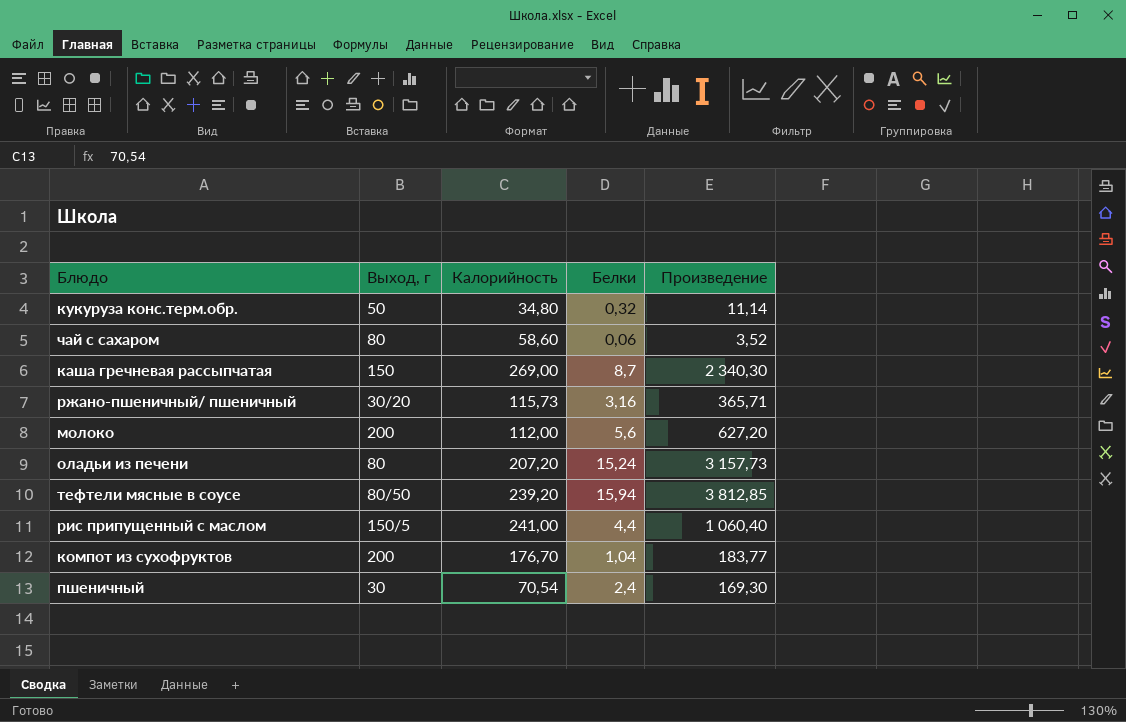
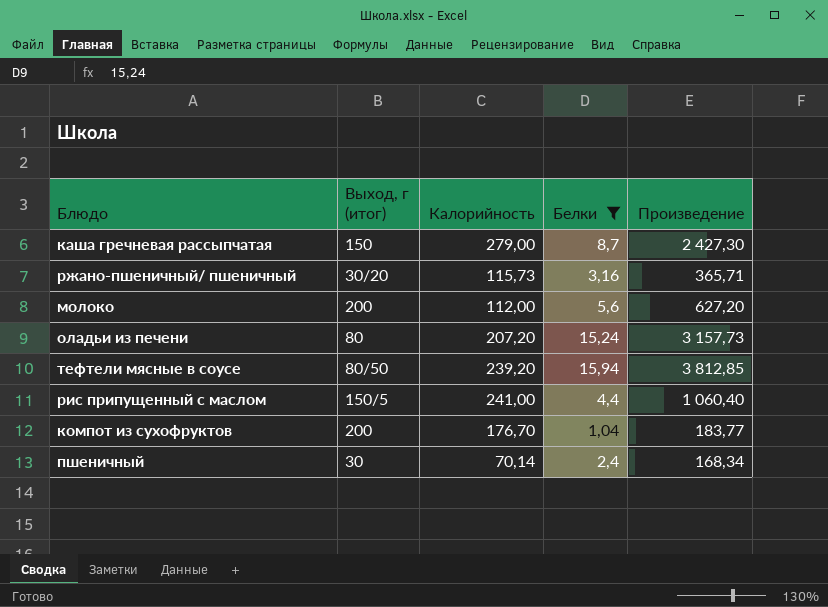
filter: none -> Белки >= 1,04
column name: Выход, г -> Выход, г (итог)
каша гречневая рассыпчатая | Калорийность: 269,00 -> 279,00
каша гречневая рассыпчатая | Произведение: 2 340,30 -> 2 427,30
пшеничный | Калорийность: 70,54 -> 70,14
пшеничный | Произведение: 169,30 -> 168,34

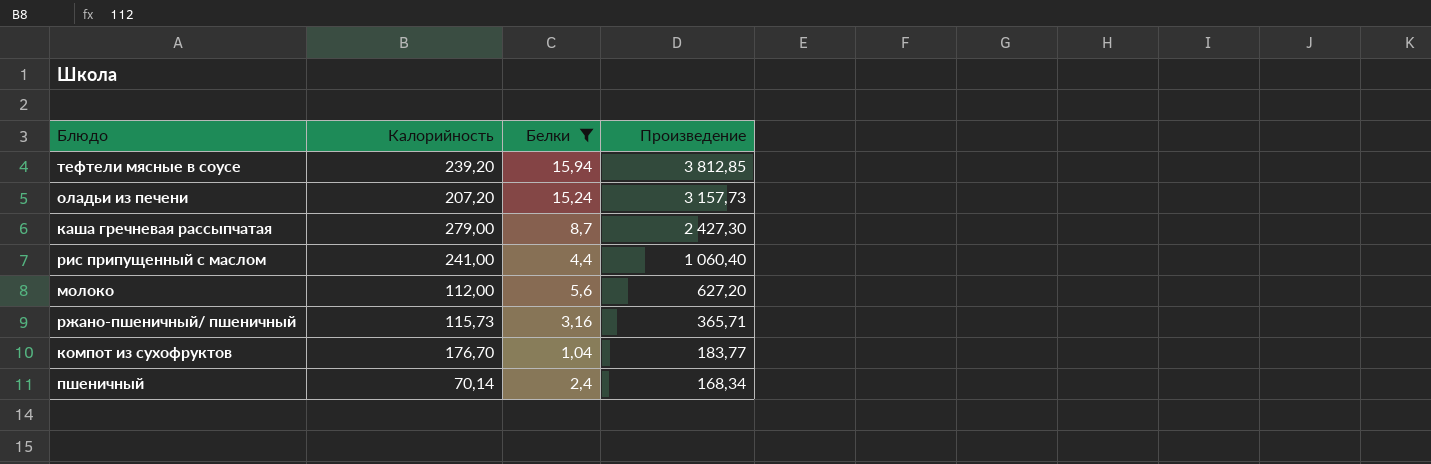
row order: none -> Произведение descending
column Выход, г (итог) | position: 2 -> none

